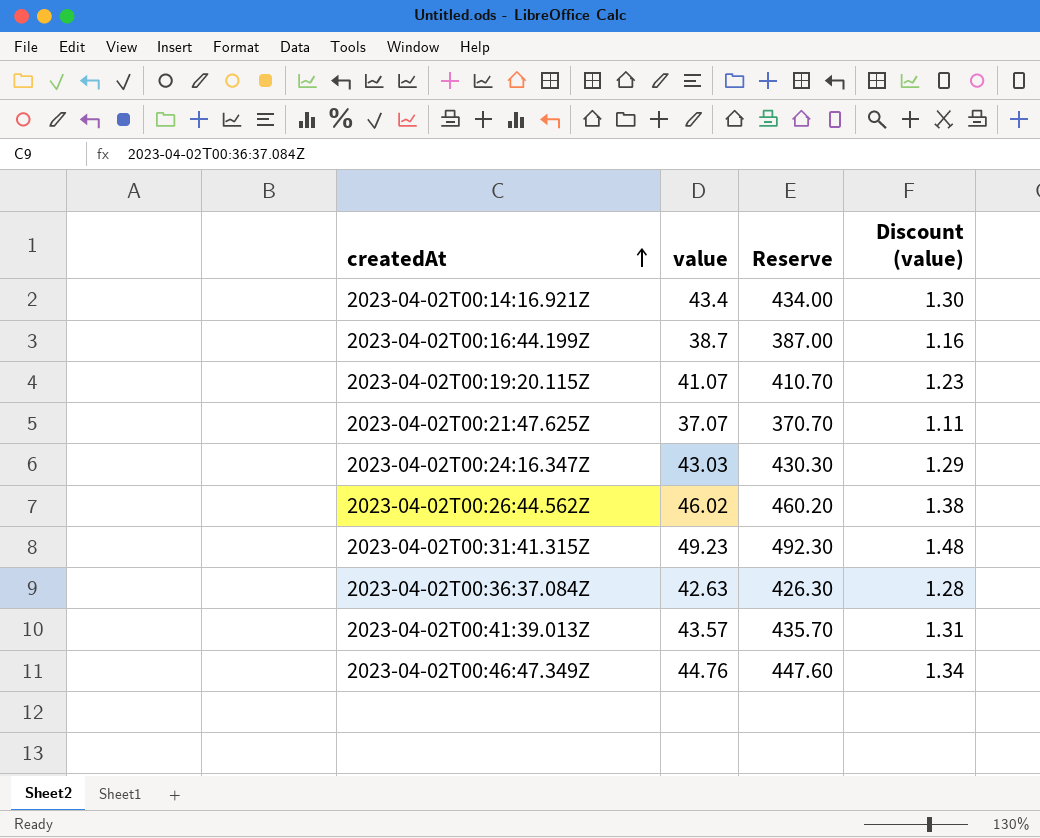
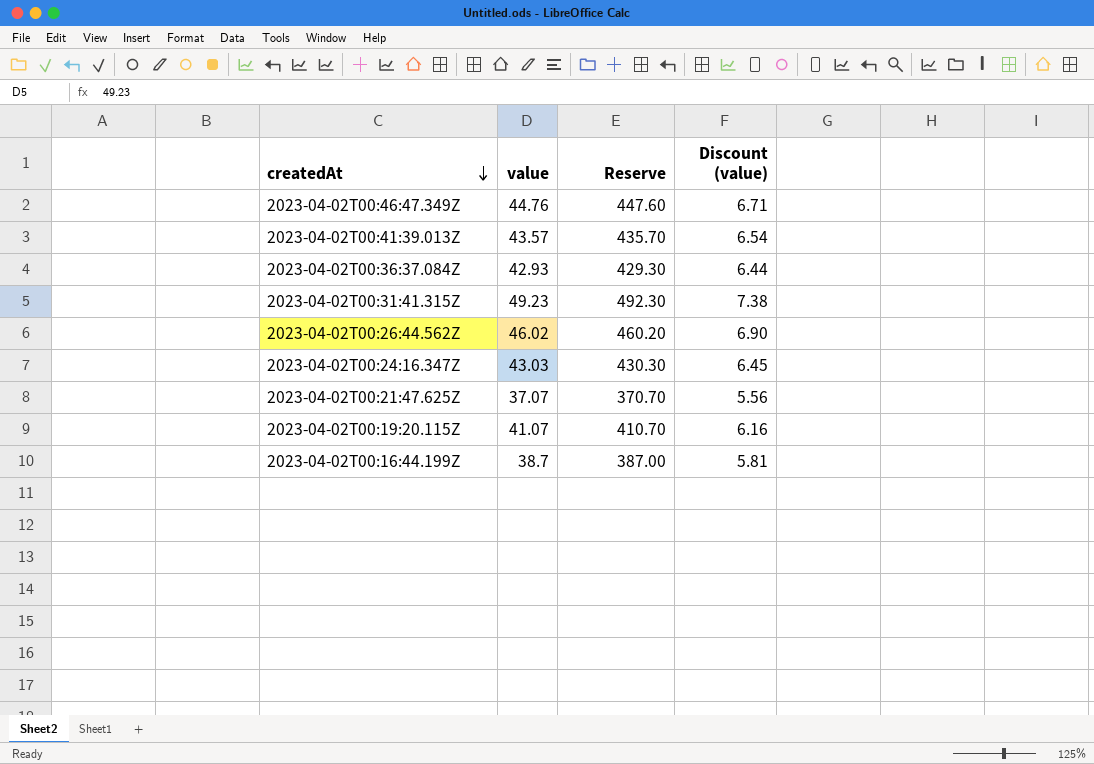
row order: createdAt ascending -> createdAt descending
column Discount (value) | formula: [value] * 0.03 -> [value] * 0.15
row 2023-04-02T00:14:16.921Z: 43.4 | 434.00 | 1.30 -> none
2023-04-02T00:36:37.084Z | value: 42.63 -> 42.93
2023-04-02T00:36:37.084Z | Reserve: 426.30 -> 429.30

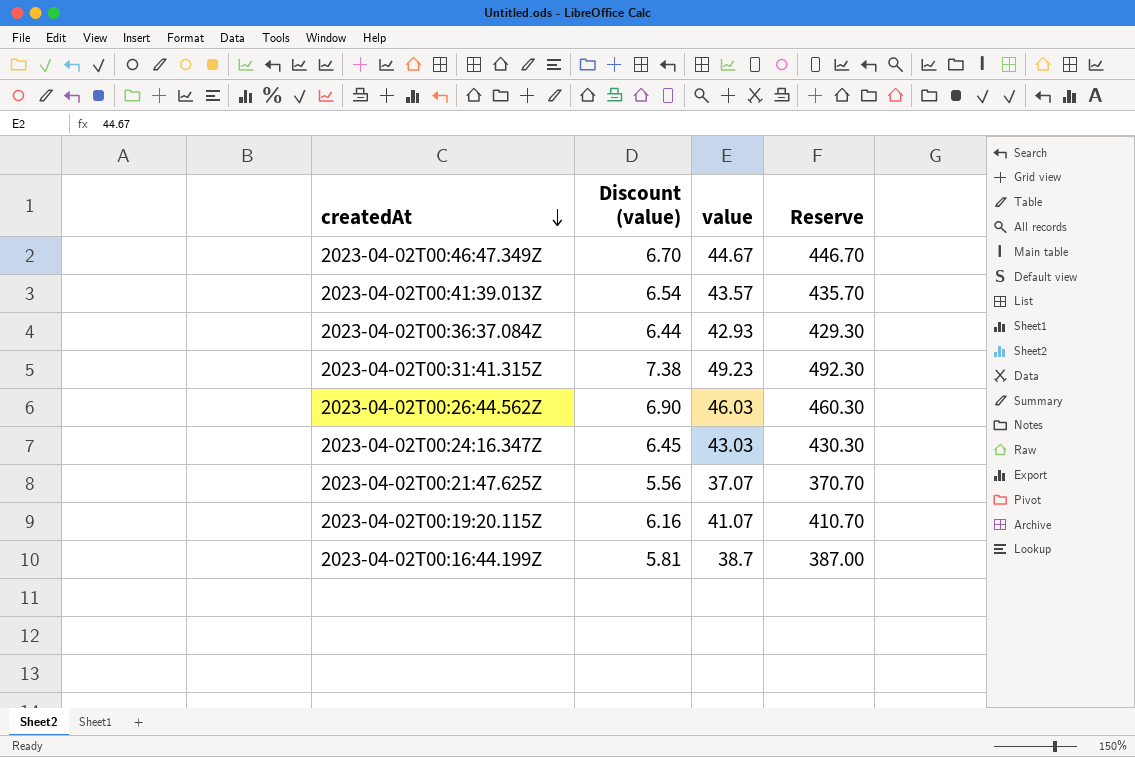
column Discount (value) | position: 4 -> 2
2023-04-02T00:46:47.349Z | Discount (value): 6.71 -> 6.70
2023-04-02T00:46:47.349Z | value: 44.76 -> 44.67
2023-04-02T00:46:47.349Z | Reserve: 447.60 -> 446.70
2023-04-02T00:26:44.562Z | value: 46.02 -> 46.03
2023-04-02T00:26:44.562Z | Reserve: 460.20 -> 460.30

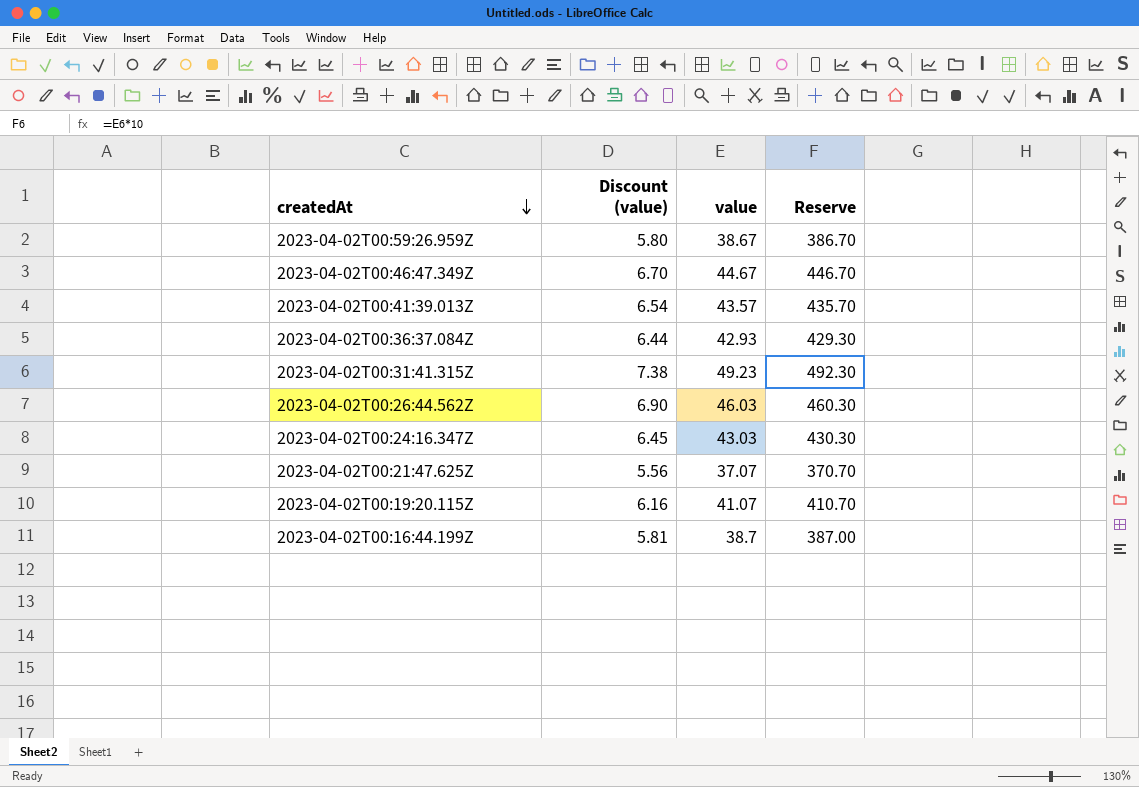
row 2023-04-02T00:59:26.959Z: none -> 5.80 | 38.67 | 386.70

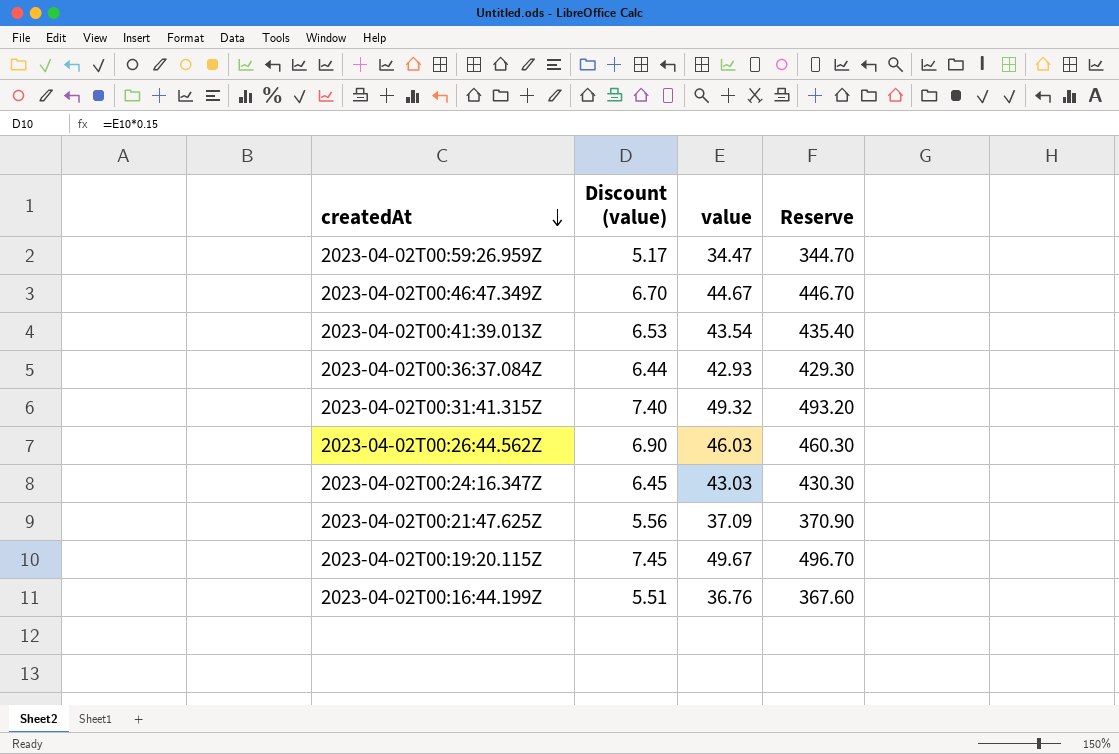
2023-04-02T00:59:26.959Z | Discount (value): 5.80 -> 5.17
2023-04-02T00:59:26.959Z | value: 38.67 -> 34.47
2023-04-02T00:59:26.959Z | Reserve: 386.70 -> 344.70
2023-04-02T00:41:39.013Z | Discount (value): 6.54 -> 6.53
2023-04-02T00:41:39.013Z | value: 43.57 -> 43.54
2023-04-02T00:41:39.013Z | Reserve: 435.70 -> 435.40
2023-04-02T00:31:41.315Z | Discount (value): 7.38 -> 7.40
2023-04-02T00:31:41.315Z | value: 49.23 -> 49.32
2023-04-02T00:31:41.315Z | Reserve: 492.30 -> 493.20
2023-04-02T00:21:47.625Z | value: 37.07 -> 37.09
2023-04-02T00:21:47.625Z | Reserve: 370.70 -> 370.90
2023-04-02T00:19:20.115Z | Discount (value): 6.16 -> 7.45
2023-04-02T00:19:20.115Z | value: 41.07 -> 49.67
2023-04-02T00:19:20.115Z | Reserve: 410.70 -> 496.70
2023-04-02T00:16:44.199Z | Discount (value): 5.81 -> 5.51
2023-04-02T00:16:44.199Z | value: 38.7 -> 36.76
2023-04-02T00:16:44.199Z | Reserve: 387.00 -> 367.60

